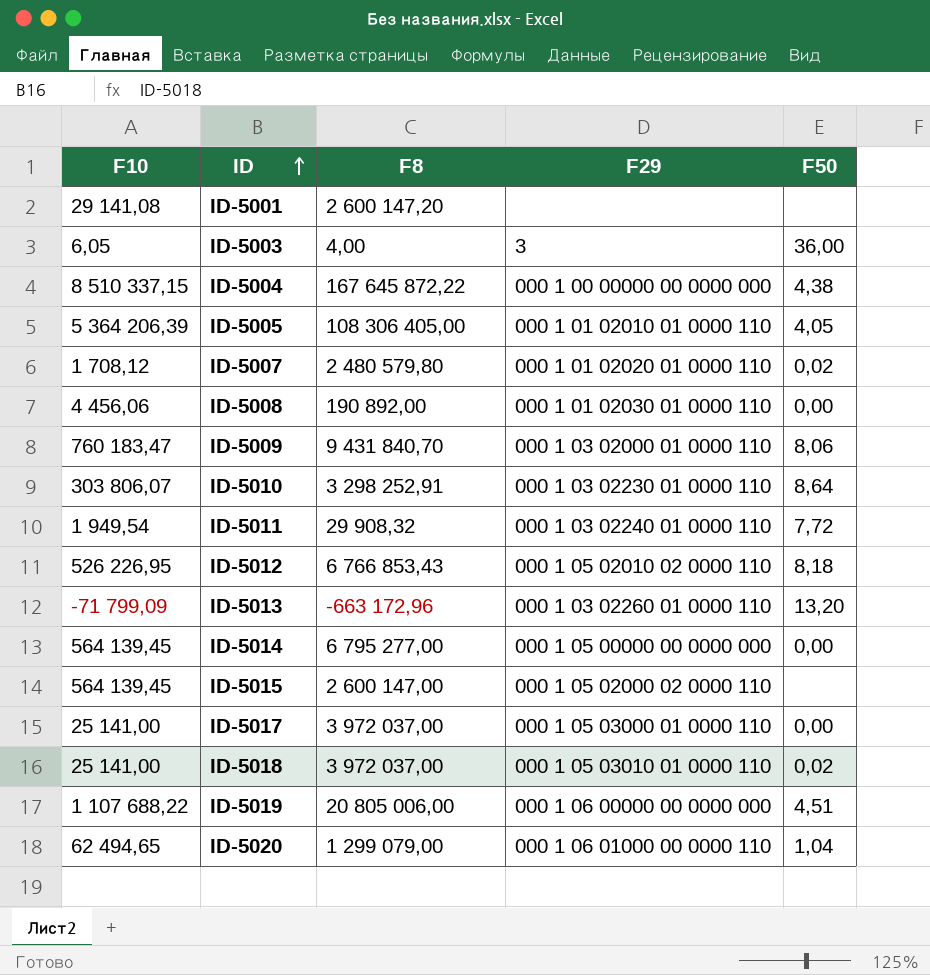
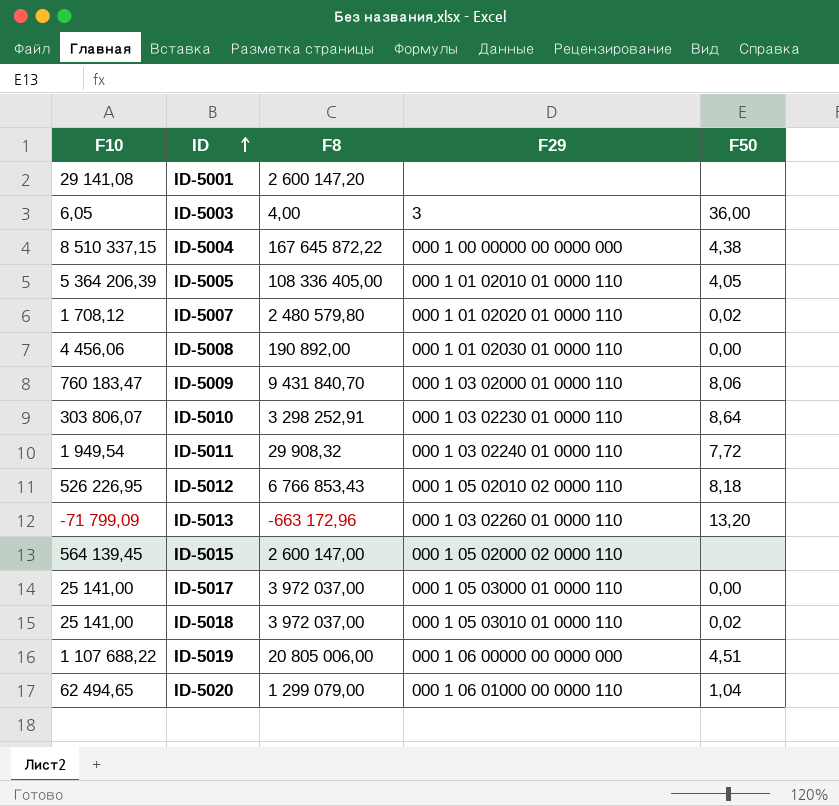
row ID-5014: 564 139,45 | 6 795 277,00 | 000 1 05 00000 00 0000 000 | 0,00 -> none
ID-5005 | F8: 108 306 405,00 -> 108 336 405,00

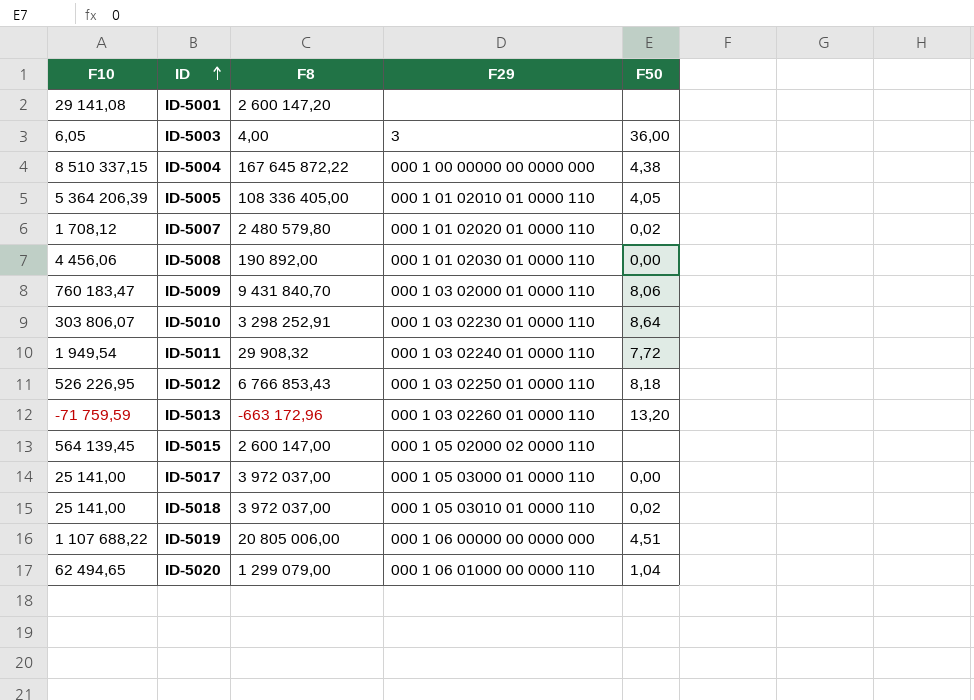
ID-5012 | F29: 000 1 05 02010 02 0000 110 -> 000 1 03 02250 01 0000 110
ID-5013 | F10: -71 799,09 -> -71 759,59

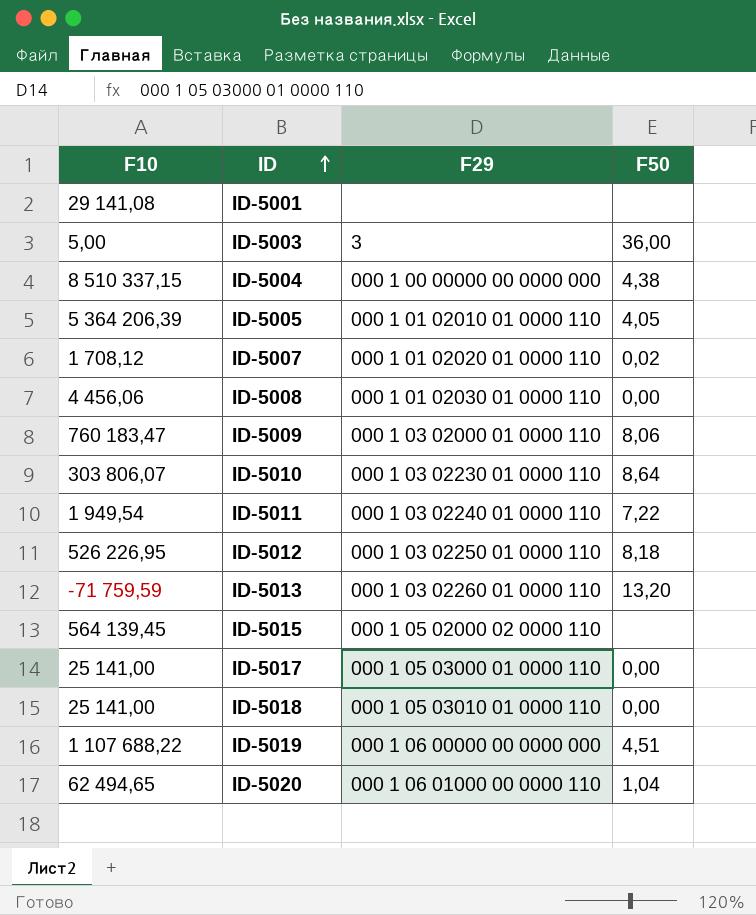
column F8 | position: 3 -> none
ID-5003 | F10: 6,05 -> 5,00
ID-5011 | F50: 7,72 -> 7,22
ID-5018 | F50: 0,02 -> 0,00

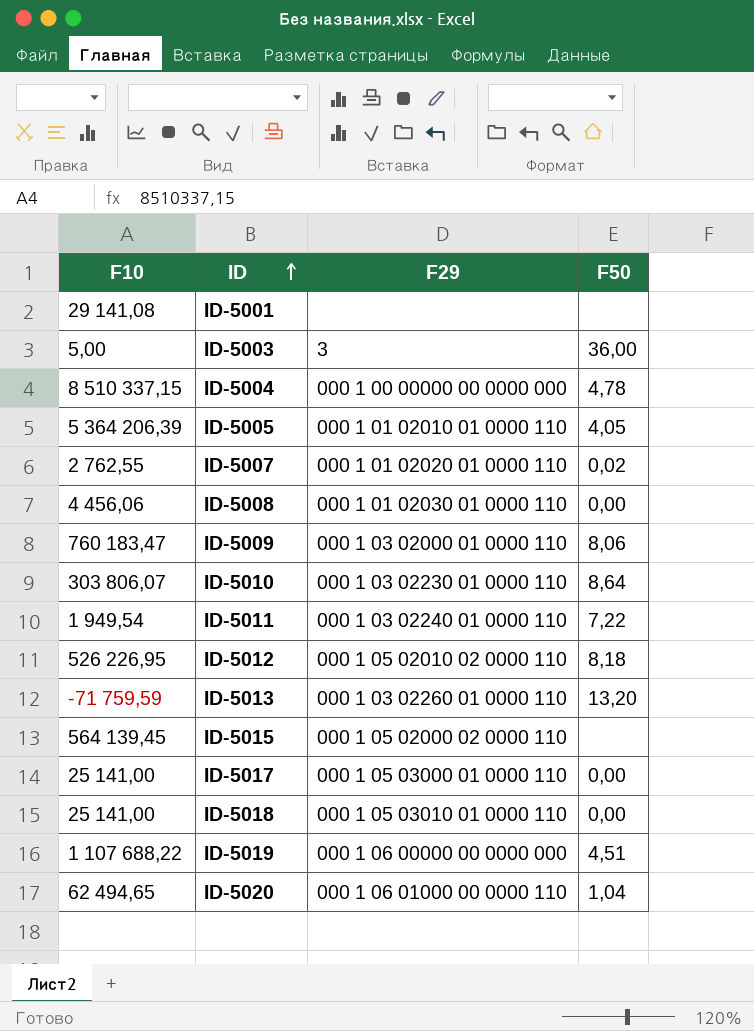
ID-5004 | F50: 4,38 -> 4,78
ID-5007 | F10: 1 708,12 -> 2 762,55
ID-5012 | F29: 000 1 03 02250 01 0000 110 -> 000 1 05 02010 02 0000 110

